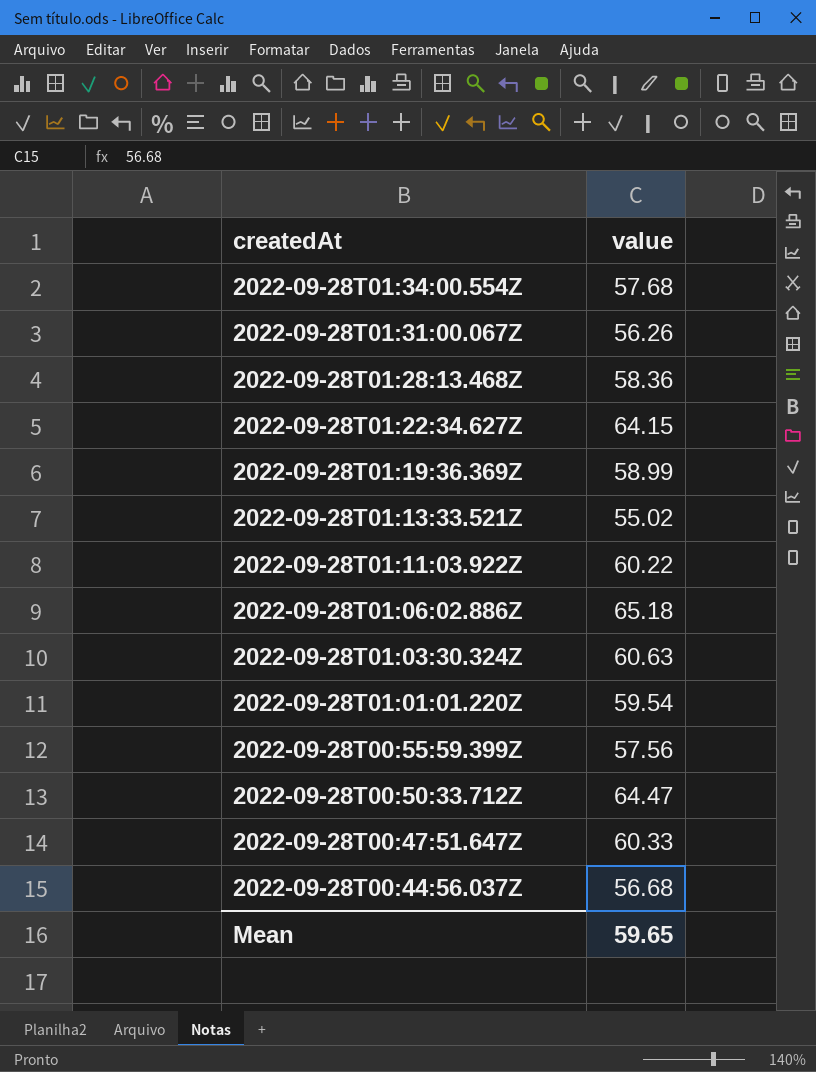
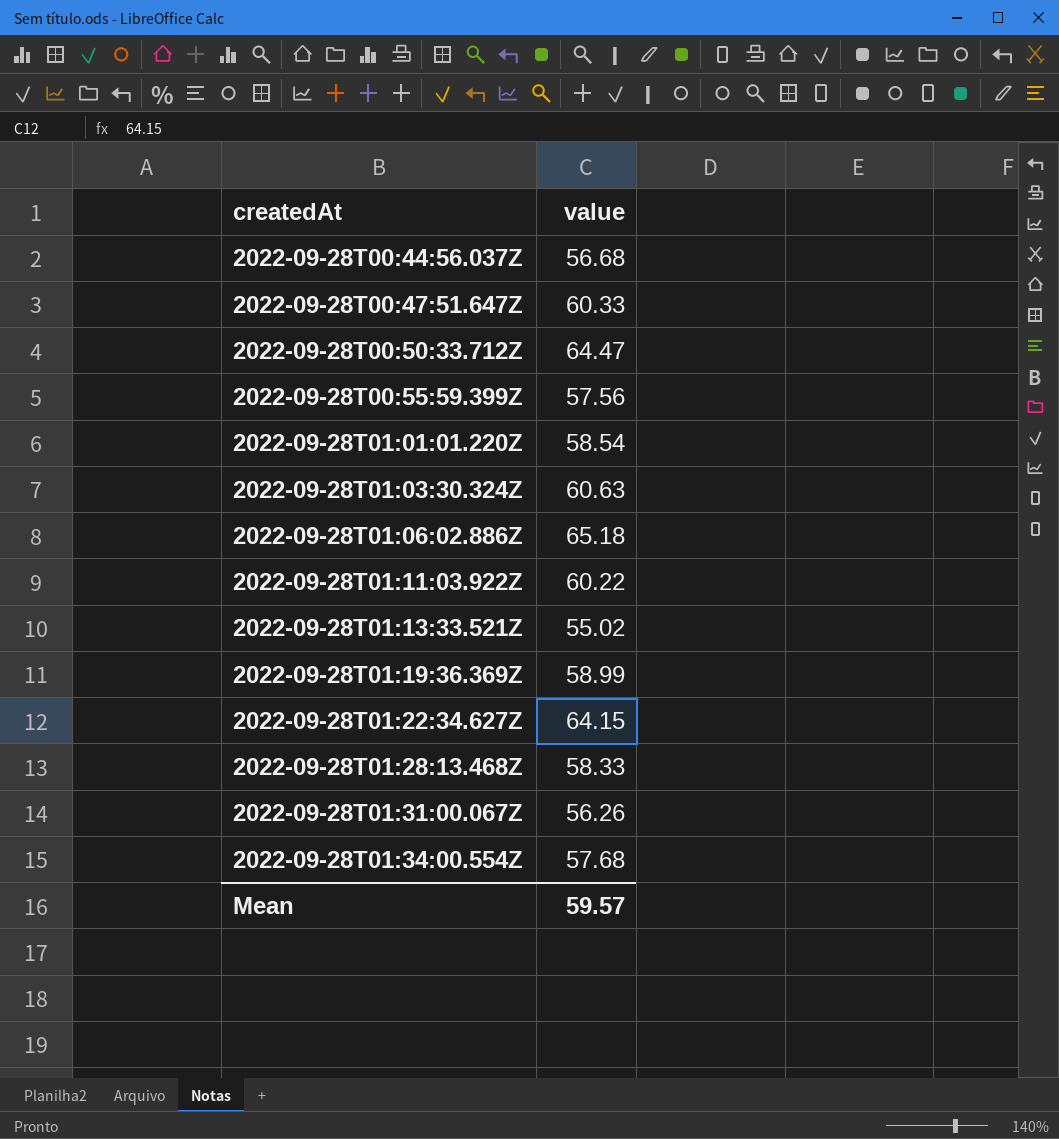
row order: createdAt descending -> createdAt ascending
2022-09-28T01:01:01.220Z | value: 59.54 -> 58.54
2022-09-28T01:28:13.468Z | value: 58.36 -> 58.33
Mean | value: 59.65 -> 59.57

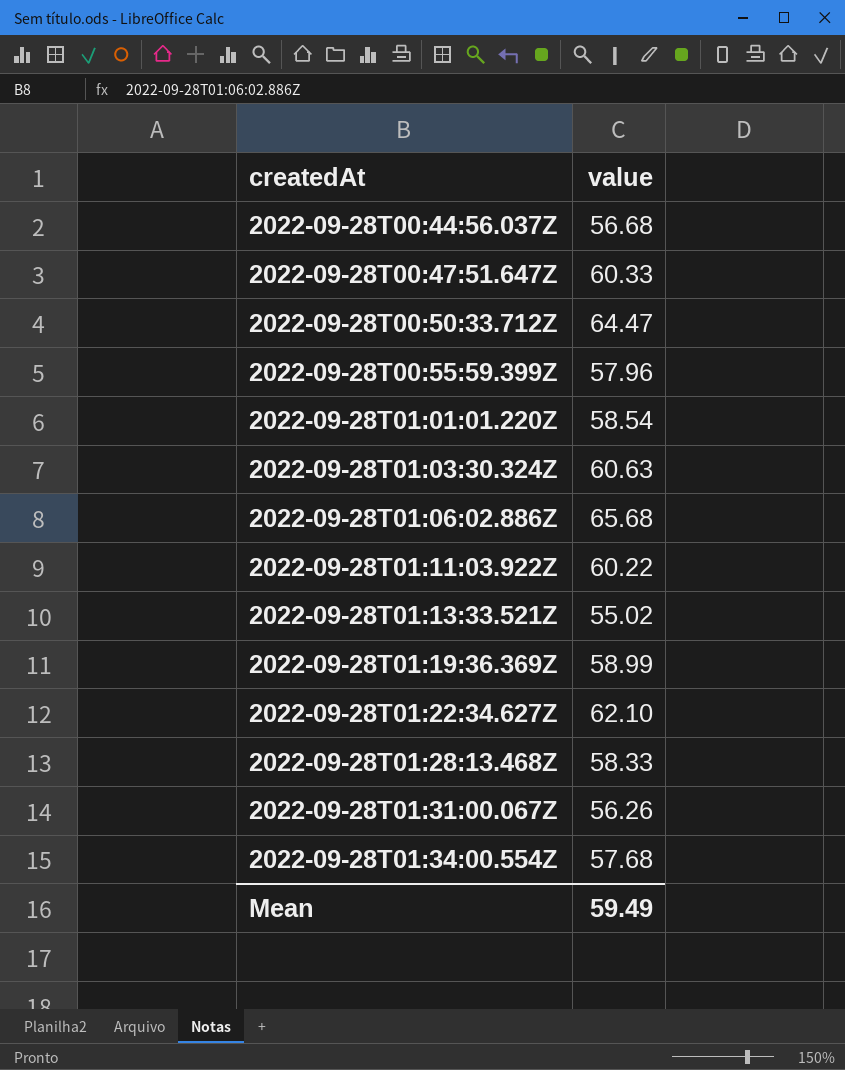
2022-09-28T00:55:59.399Z | value: 57.56 -> 57.96
2022-09-28T01:06:02.886Z | value: 65.18 -> 65.68
2022-09-28T01:22:34.627Z | value: 64.15 -> 62.10
Mean | value: 59.57 -> 59.49

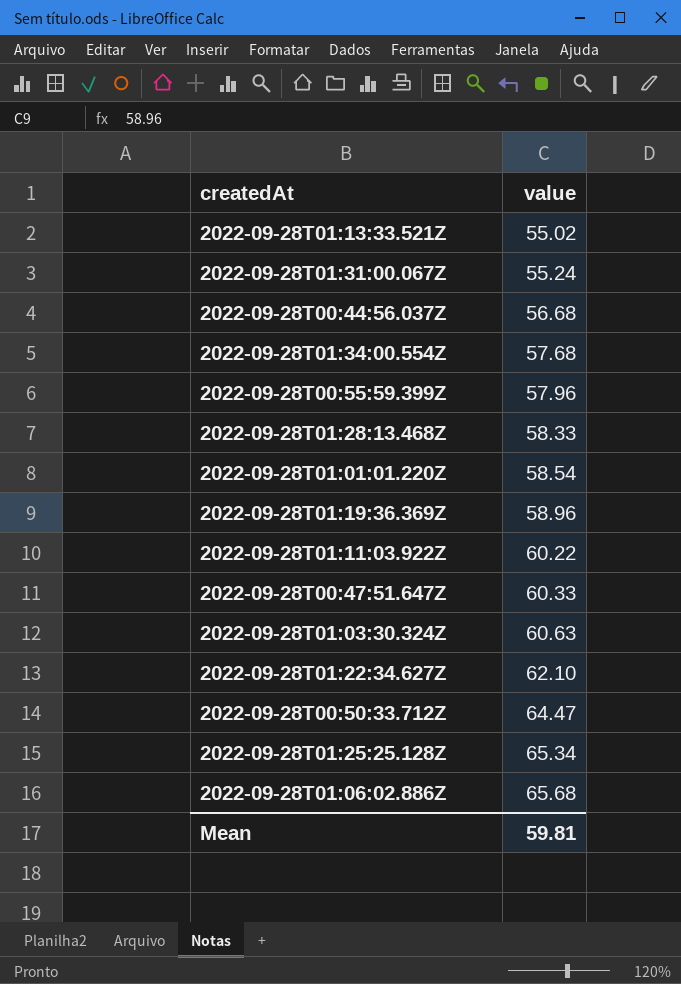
row order: createdAt ascending -> value ascending
2022-09-28T01:31:00.067Z | value: 56.26 -> 55.24
2022-09-28T01:19:36.369Z | value: 58.99 -> 58.96
row 2022-09-28T01:25:25.128Z: none -> 65.34
Mean | value: 59.49 -> 59.81

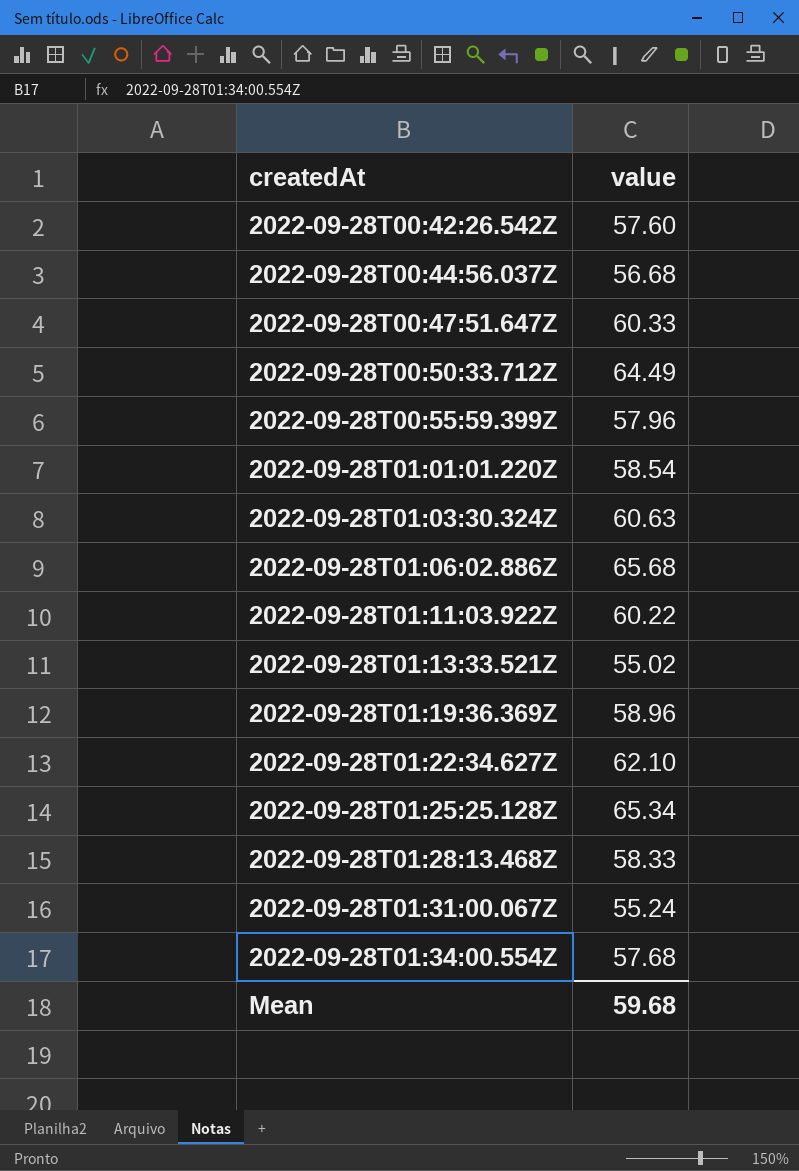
row order: value ascending -> createdAt ascending
row 2022-09-28T00:42:26.542Z: none -> 57.60
2022-09-28T00:50:33.712Z | value: 64.47 -> 64.49
Mean | value: 59.81 -> 59.68

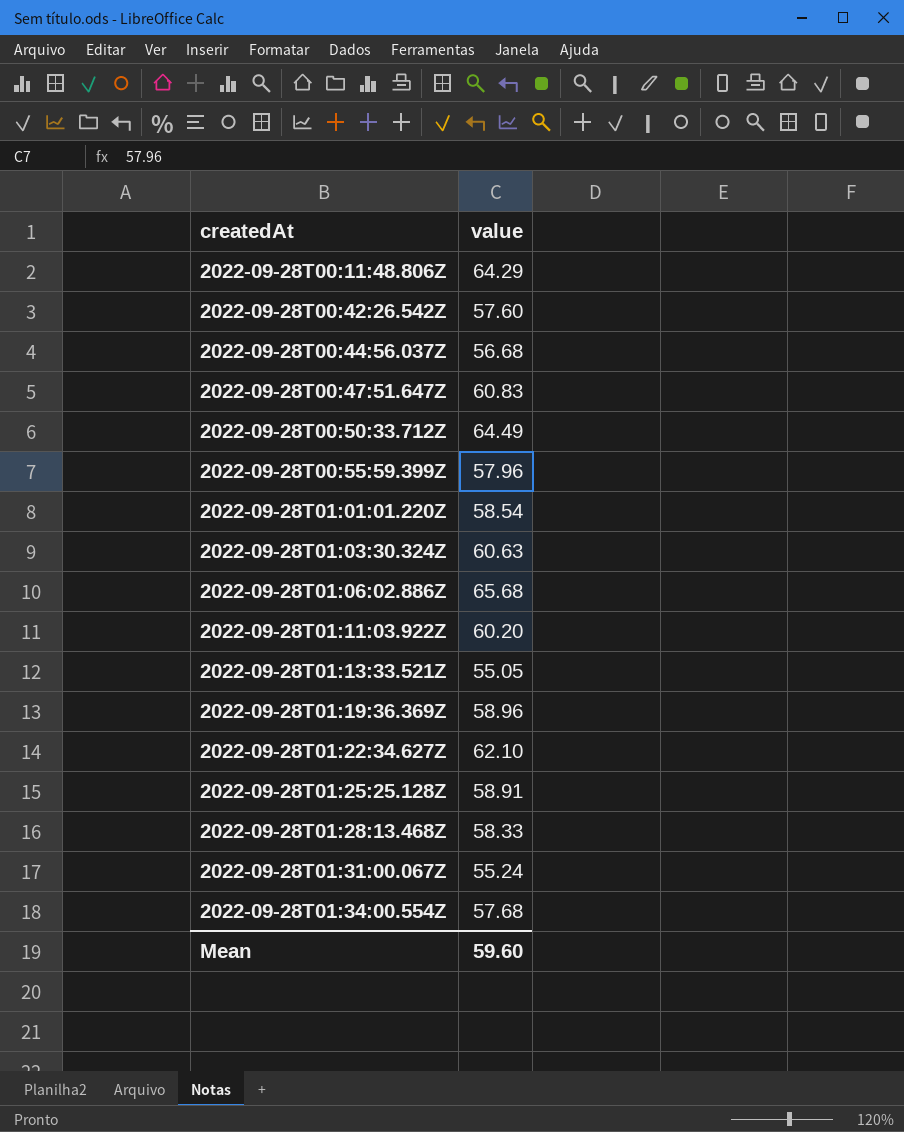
row 2022-09-28T00:11:48.806Z: none -> 64.29
2022-09-28T00:47:51.647Z | value: 60.33 -> 60.83
2022-09-28T01:11:03.922Z | value: 60.22 -> 60.20
2022-09-28T01:13:33.521Z | value: 55.02 -> 55.05
2022-09-28T01:25:25.128Z | value: 65.34 -> 58.91
Mean | value: 59.68 -> 59.60

